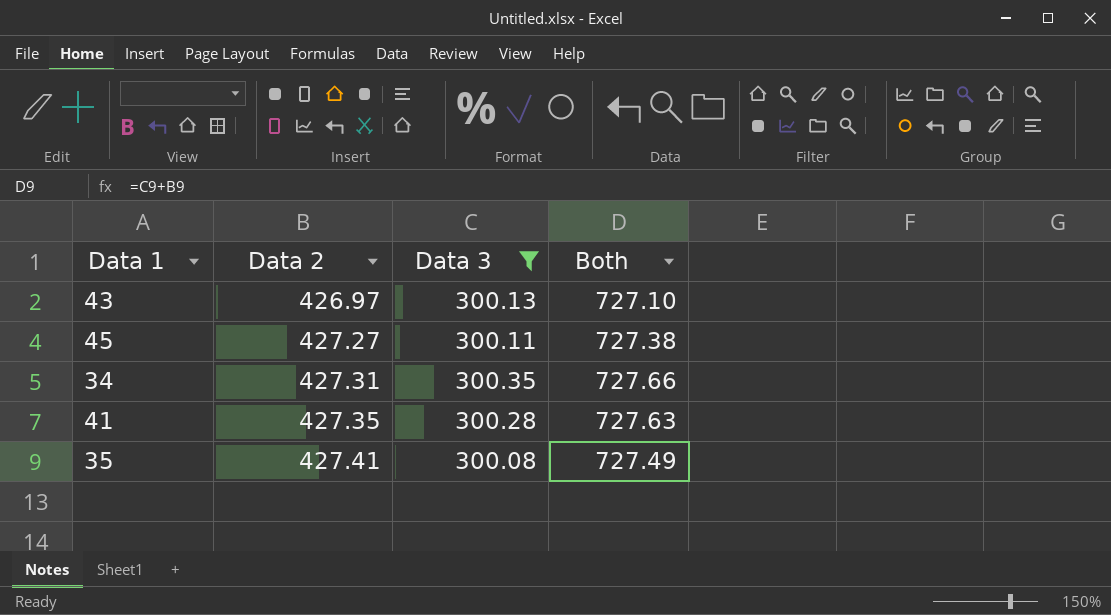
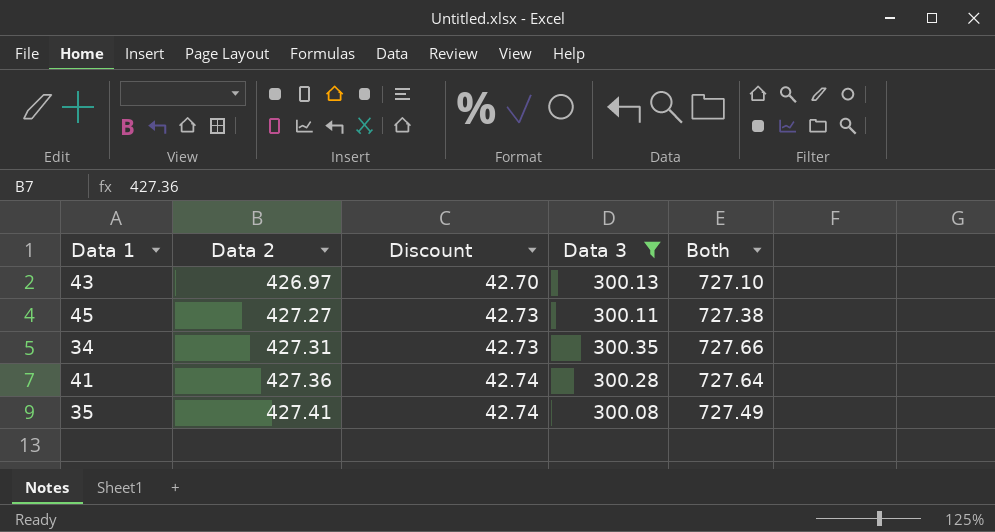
column Discount | formula: none -> [Data 2] * 0.1
41 | Data 2: 427.35 -> 427.36
41 | Both: 727.63 -> 727.64

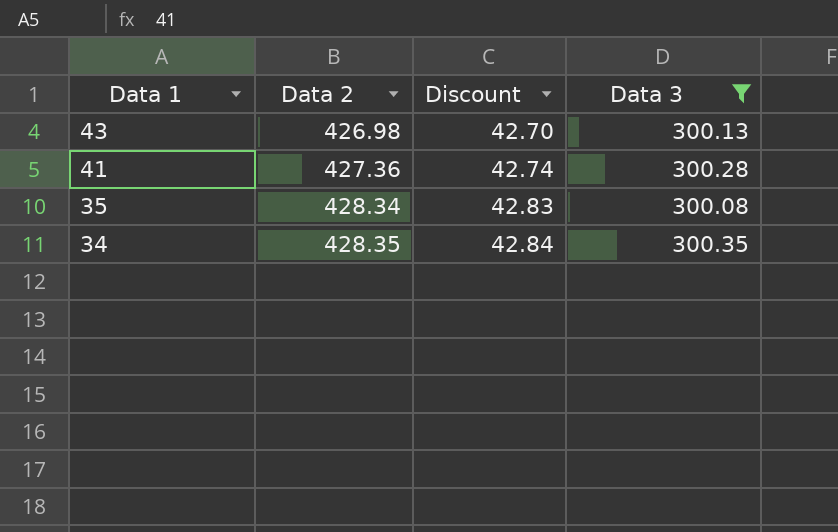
row order: Data 2 ascending -> Data 1 descending
column Both | formula: [Data 2] + [Data 3] -> none
row 45: 427.27 | 42.73 | 300.11 | 727.38 -> none
43 | Data 2: 426.97 -> 426.98
35 | Data 2: 427.41 -> 428.34
35 | Discount: 42.74 -> 42.83
34 | Data 2: 427.31 -> 428.35
34 | Discount: 42.73 -> 42.84

